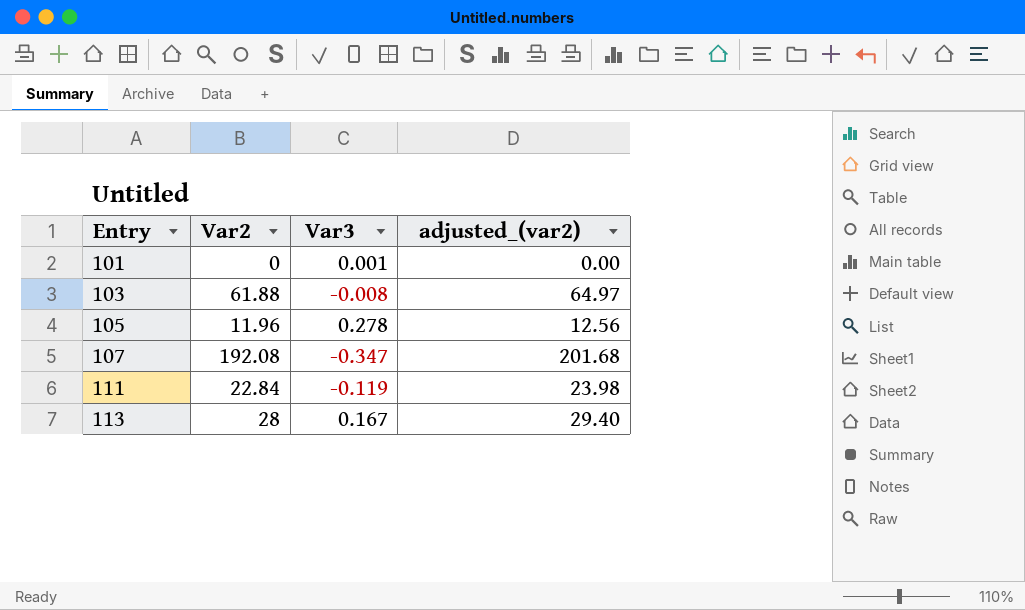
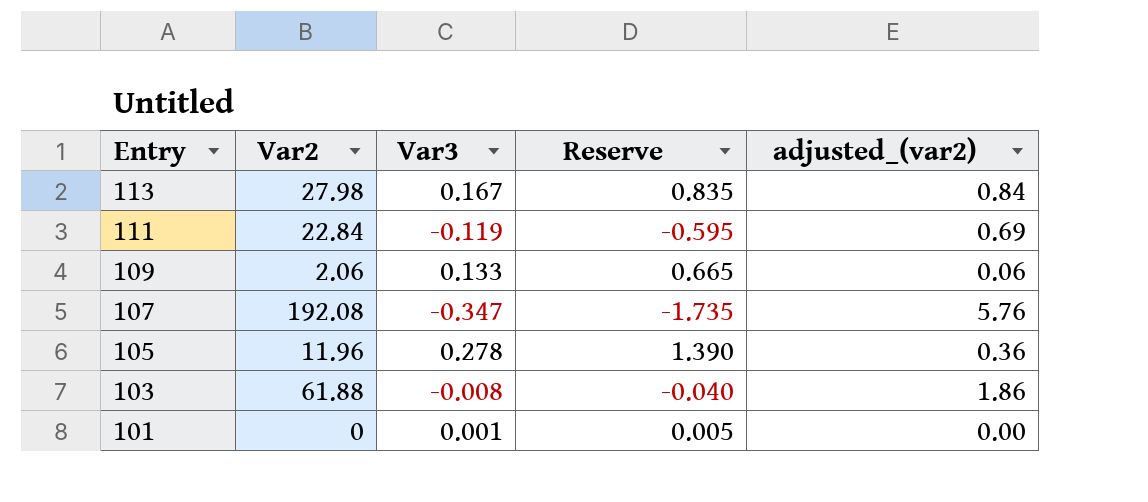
row order: Entry ascending -> Entry descending
column Reserve | formula: none -> [Var3] * 5
column adjusted_(var2) | formula: [Var2] * 1.05 -> [Var2] * 0.03
113 | Var2: 28 -> 27.98
row 109: none -> 2.06 | 0.133 | 0.665 | 0.06

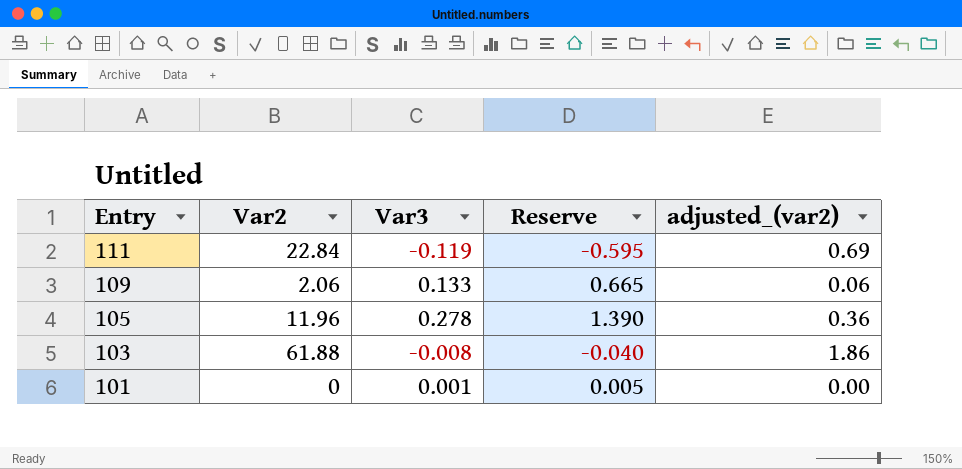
row 113: 27.98 | 0.167 | 0.835 | 0.84 -> none
row 107: 192.08 | -0.347 | -1.735 | 5.76 -> none

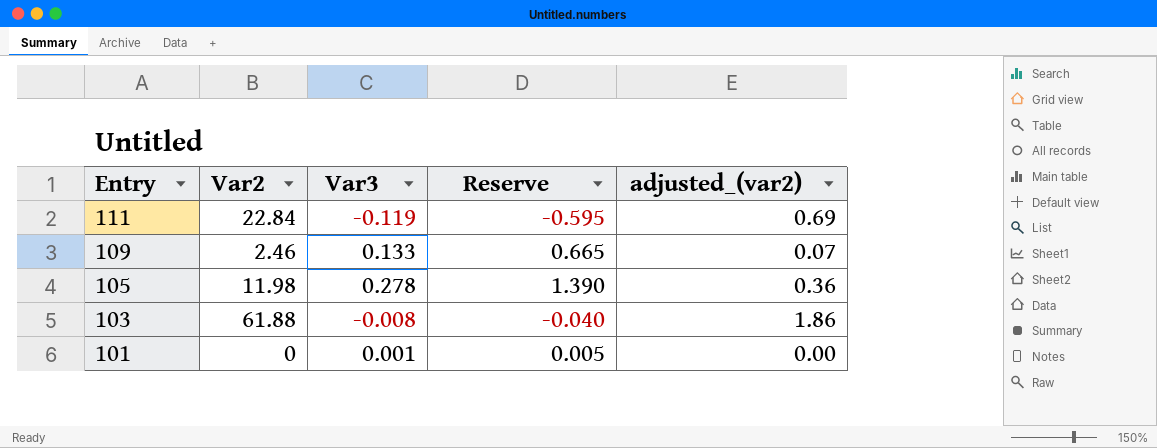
109 | Var2: 2.06 -> 2.46
109 | adjusted_(var2): 0.06 -> 0.07
105 | Var2: 11.96 -> 11.98

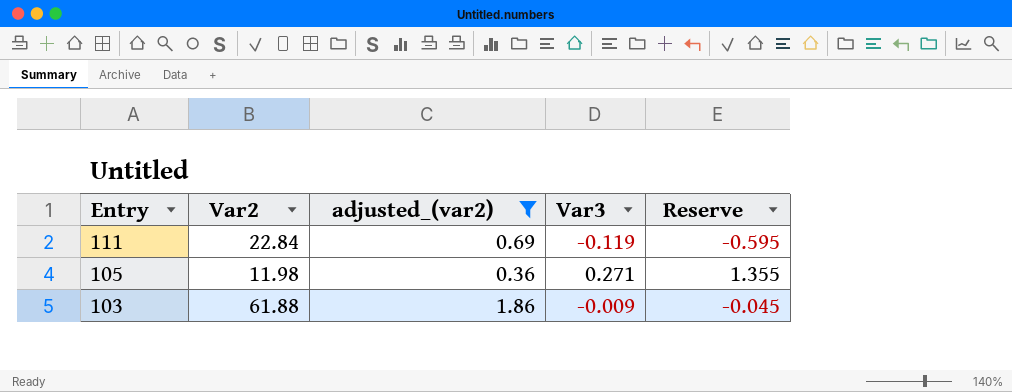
filter: none -> adjusted_(var2) >= 0.36
column adjusted_(var2) | position: 5 -> 3
105 | Var3: 0.278 -> 0.271
105 | Reserve: 1.390 -> 1.355
103 | Var3: -0.008 -> -0.009
103 | Reserve: -0.040 -> -0.045

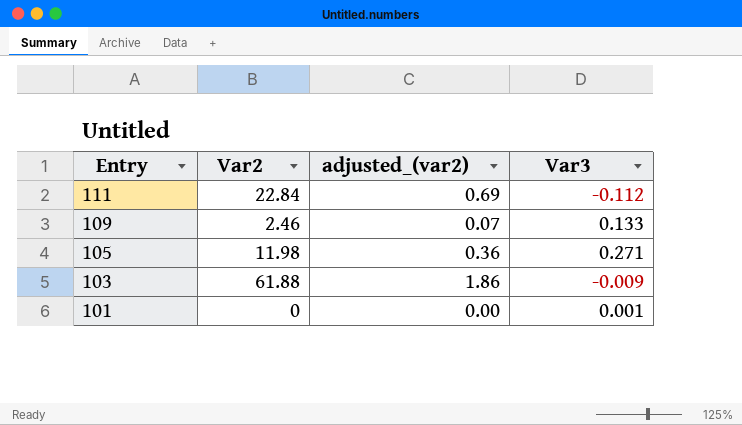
filter: adjusted_(var2) >= 0.36 -> none
column Reserve | formula: [Var3] * 5 -> none
111 | Var3: -0.119 -> -0.112

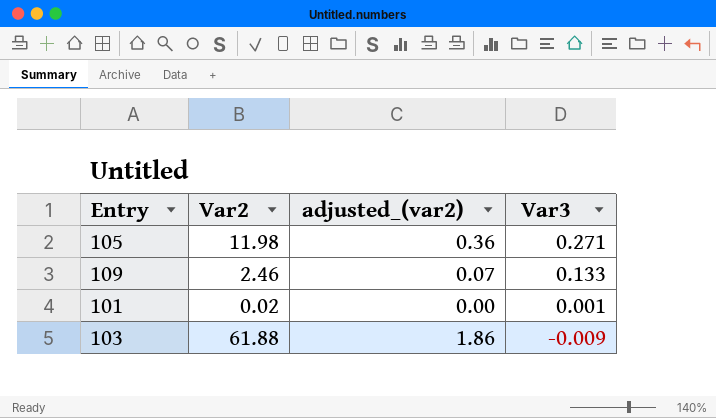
row order: Entry descending -> Var3 descending
row 111: 22.84 | 0.69 | -0.112 -> none
101 | Var2: 0 -> 0.02

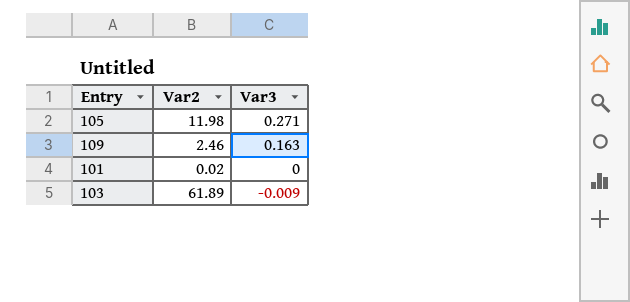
column adjusted_(var2) | formula: [Var2] * 0.03 -> none
109 | Var3: 0.133 -> 0.163
101 | Var3: 0.001 -> 0
103 | Var2: 61.88 -> 61.89

